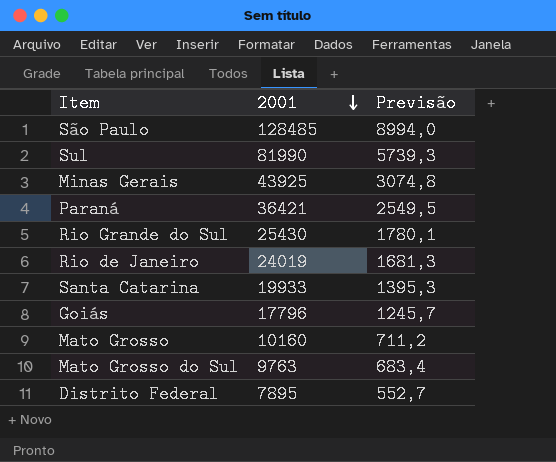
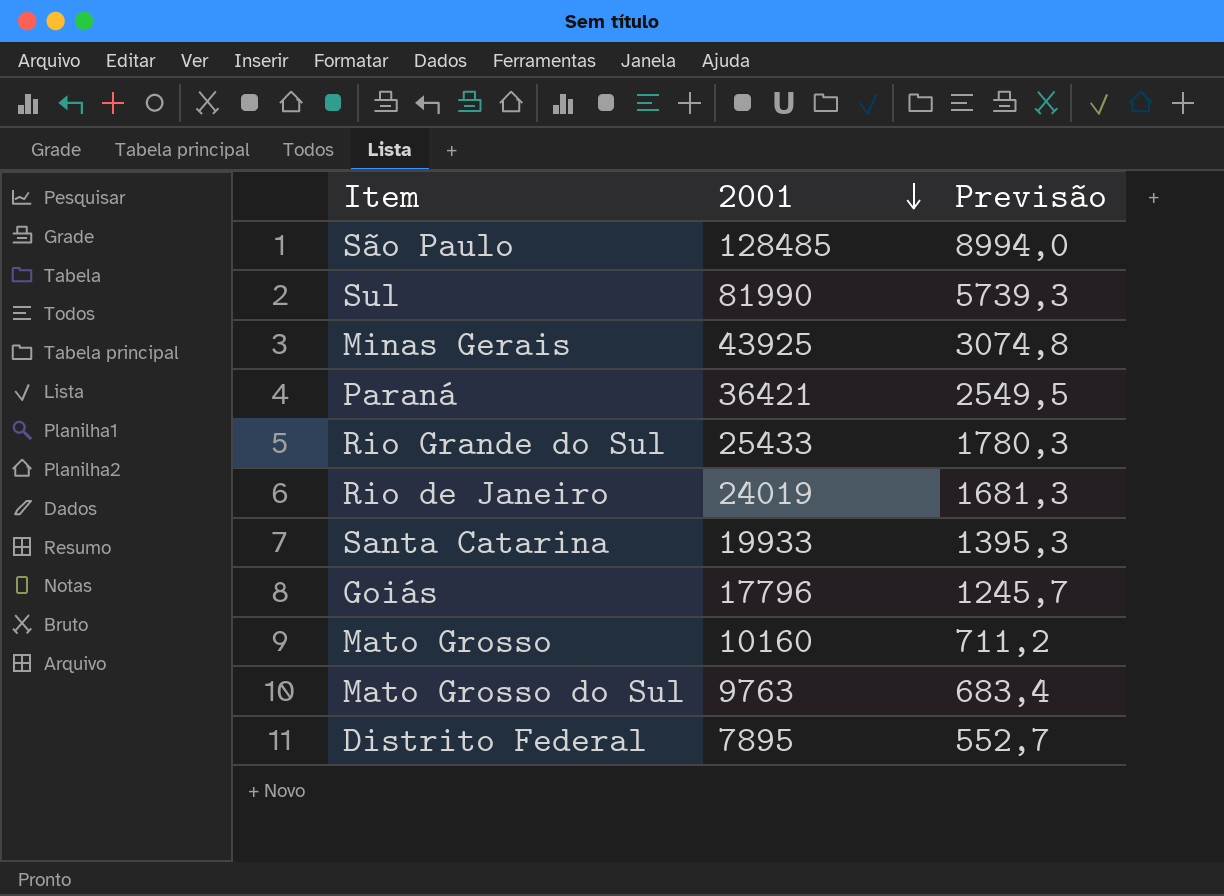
Rio Grande do Sul | 2001: 25430 -> 25433
Rio Grande do Sul | Previsão: 1780,1 -> 1780,3

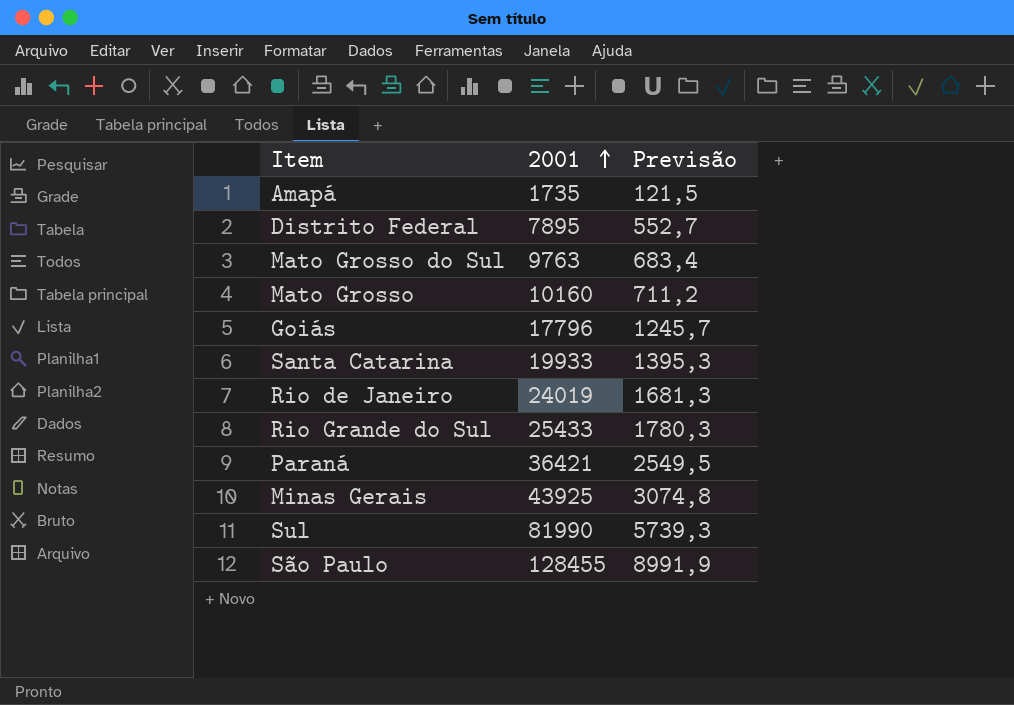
row order: 2001 descending -> 2001 ascending
row Amapá: none -> 1735 | 121,5
São Paulo | 2001: 128485 -> 128455
São Paulo | Previsão: 8994,0 -> 8991,9

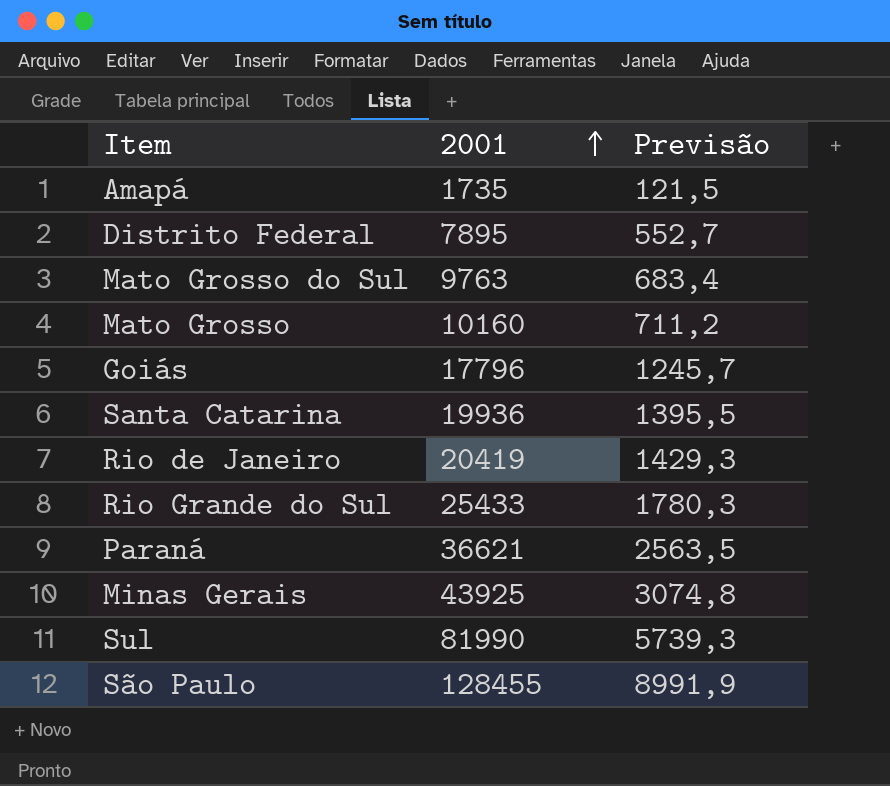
Santa Catarina | 2001: 19933 -> 19936
Santa Catarina | Previsão: 1395,3 -> 1395,5
Rio de Janeiro | 2001: 24019 -> 20419
Rio de Janeiro | Previsão: 1681,3 -> 1429,3
Paraná | 2001: 36421 -> 36621
Paraná | Previsão: 2549,5 -> 2563,5

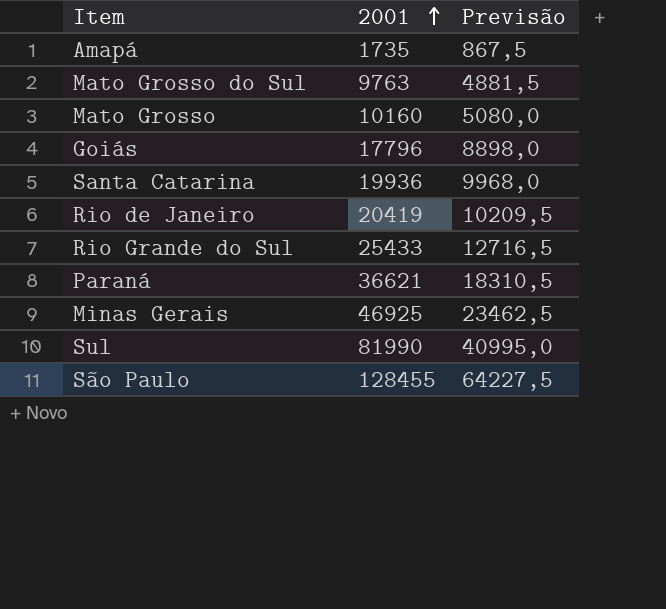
column Previsão | formula: [2001] * 0,07 -> [2001] * 0,5
row Distrito Federal: 7895 | 552,7 -> none
Minas Gerais | 2001: 43925 -> 46925

